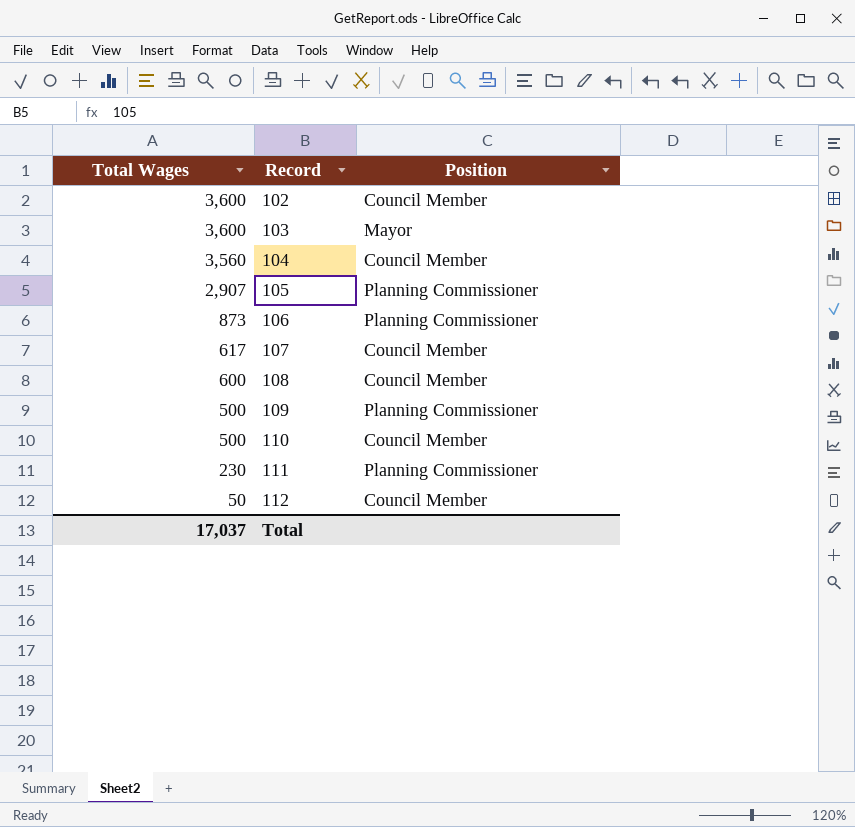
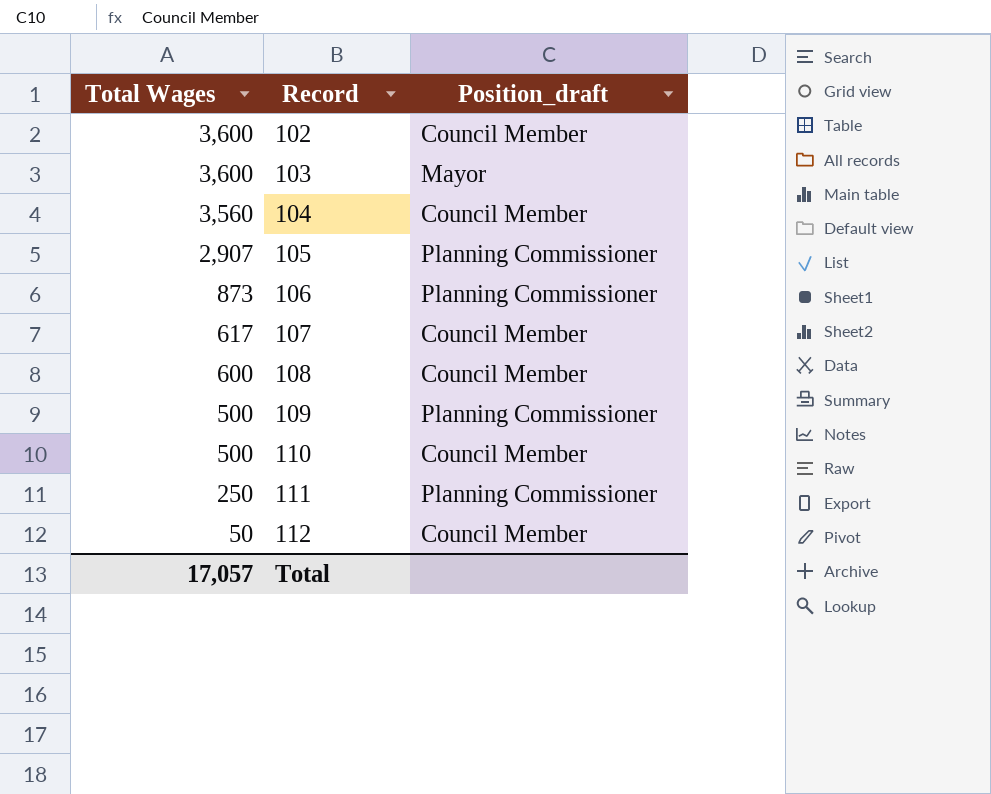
column name: Position -> Position_draft
111 | Total Wages: 230 -> 250
Total | Total Wages: 17,037 -> 17,057

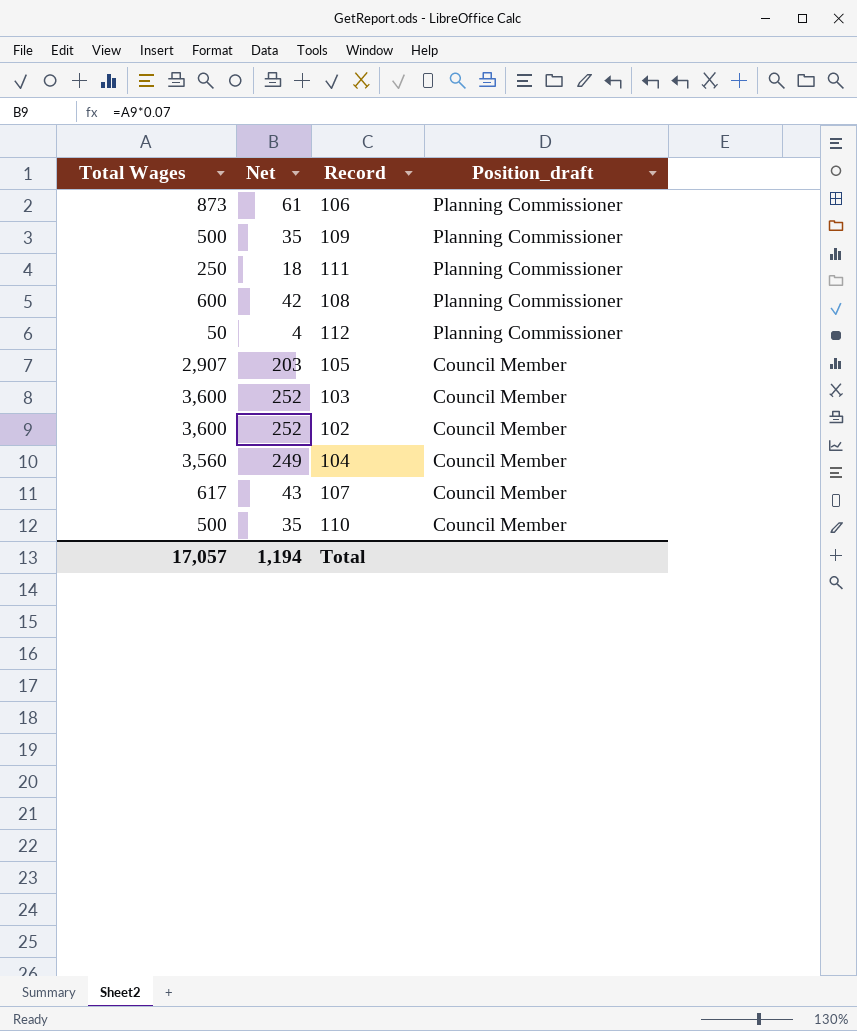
row order: Total Wages descending -> Position_draft descending
column Net | formula: none -> [Total Wages] * 0.07
108 | Position_draft: Council Member -> Planning Commissioner
112 | Position_draft: Council Member -> Planning Commissioner
105 | Position_draft: Planning Commissioner -> Council Member
103 | Position_draft: Mayor -> Council Member

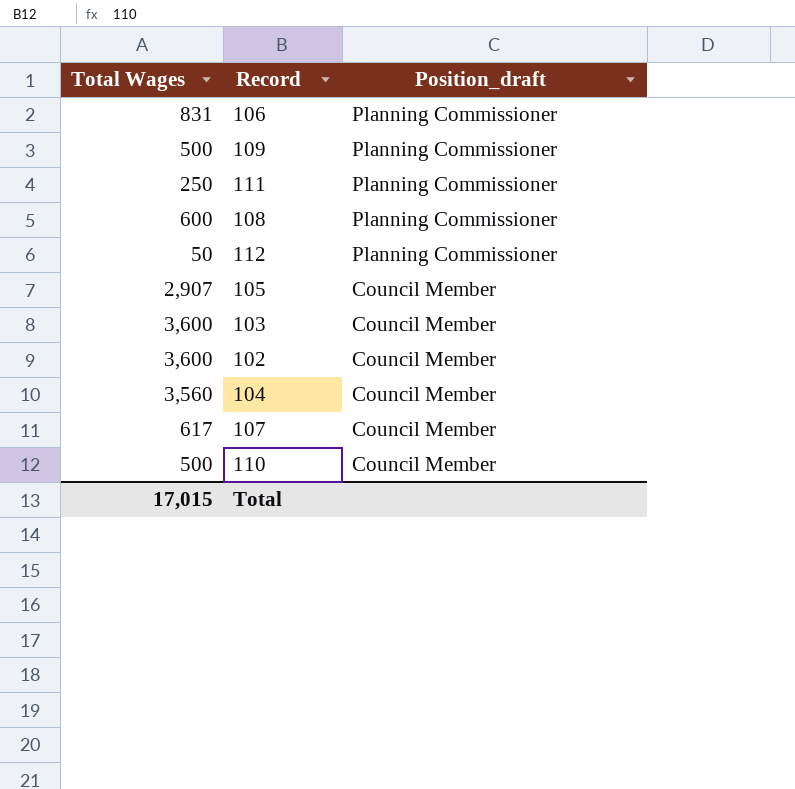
column Net | formula: [Total Wages] * 0.07 -> none
106 | Total Wages: 873 -> 831
Total | Total Wages: 17,057 -> 17,015

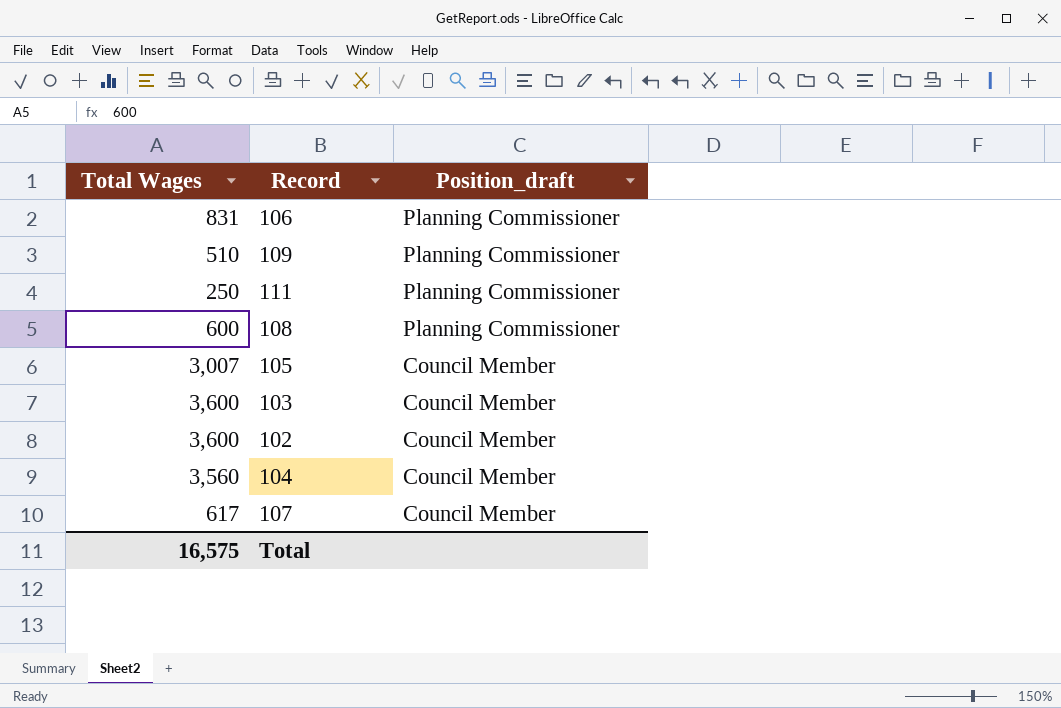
row 112: 50 | Planning Commissioner -> none
row 110: 500 | Council Member -> none
109 | Total Wages: 500 -> 510
105 | Total Wages: 2,907 -> 3,007
Total | Total Wages: 17,015 -> 16,575

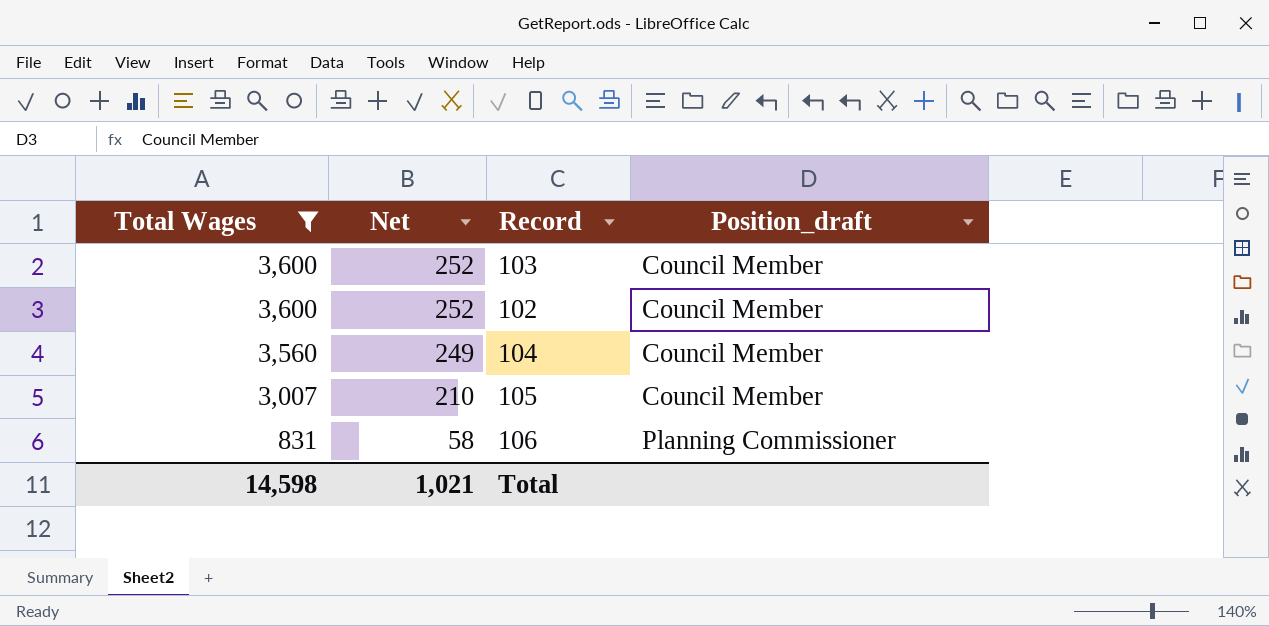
filter: none -> Total Wages >= 831
row order: Position_draft descending -> Total Wages descending
column Net | formula: none -> [Total Wages] * 0.07
Total | Total Wages: 16,575 -> 14,598

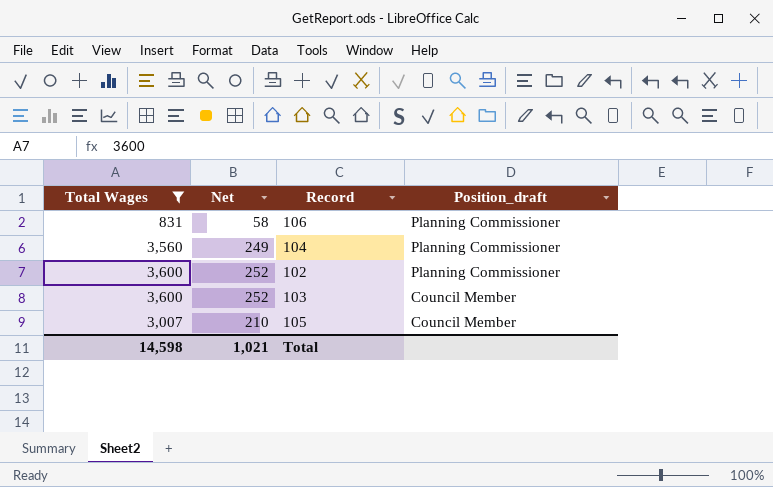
row order: Total Wages descending -> Position_draft descending
104 | Position_draft: Council Member -> Planning Commissioner
102 | Position_draft: Council Member -> Planning Commissioner

